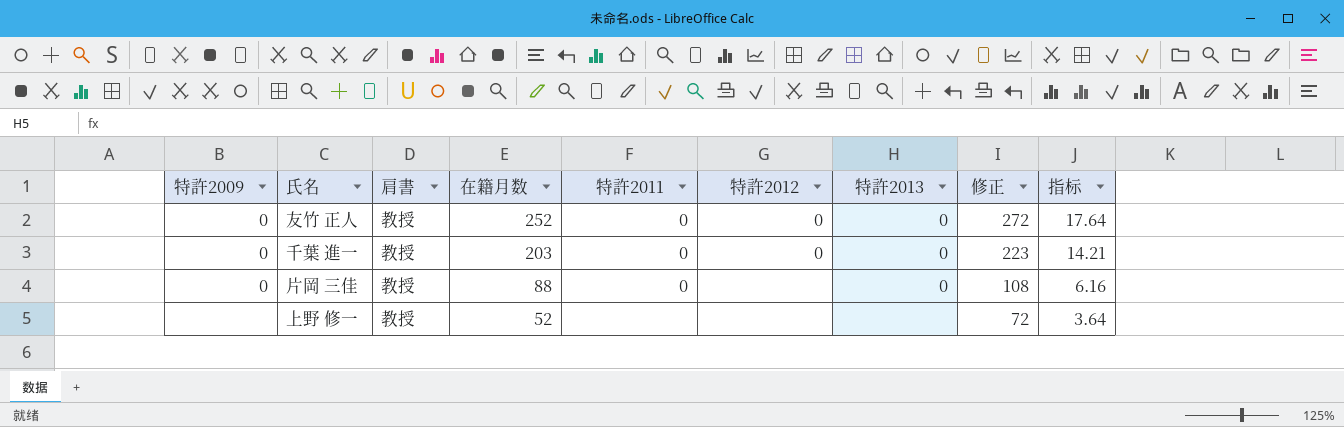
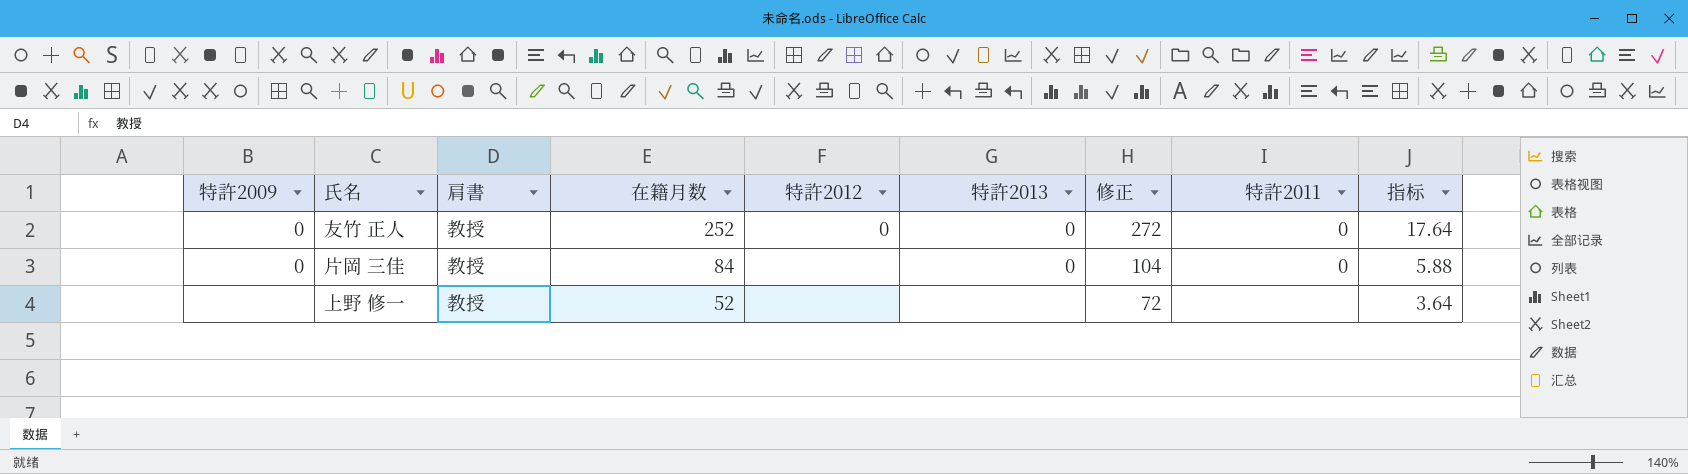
column 特許2011 | position: 5 -> 8
row 千葉 進一: 0 | 教授 | 203 | 0 | 0 | 0 | 223 | 14.21 -> none
片岡 三佳 | 在籍月数: 88 -> 84
片岡 三佳 | 修正: 108 -> 104
片岡 三佳 | 指标: 6.16 -> 5.88

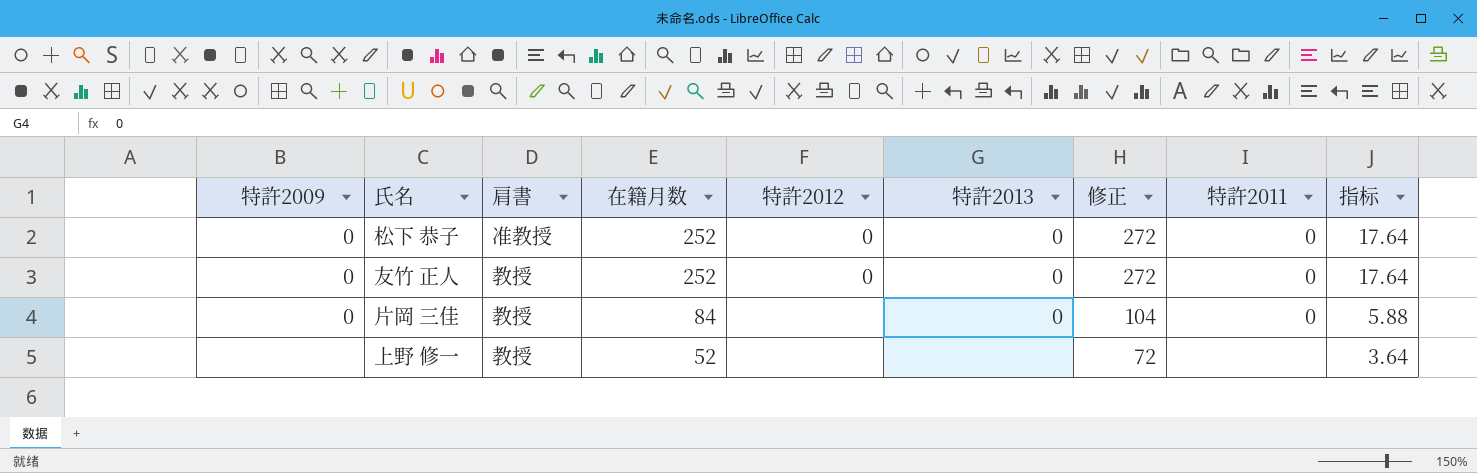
row 松下 恭子: none -> 0 | 准教授 | 252 | 0 | 0 | 272 | 0 | 17.64

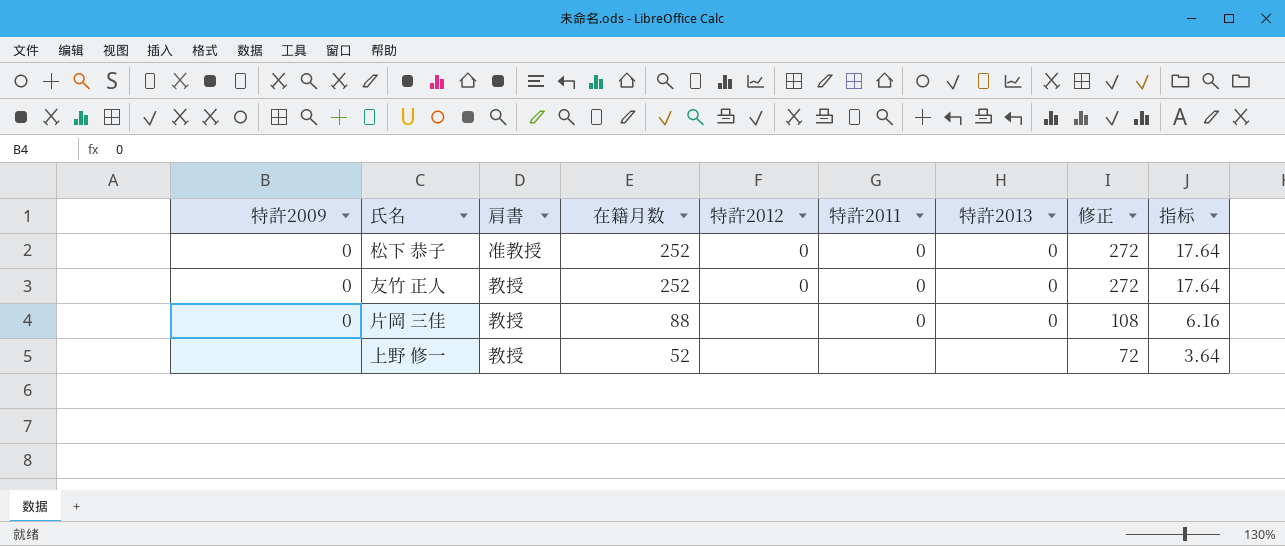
column 特許2011 | position: 8 -> 6
片岡 三佳 | 在籍月数: 84 -> 88
片岡 三佳 | 修正: 104 -> 108
片岡 三佳 | 指标: 5.88 -> 6.16

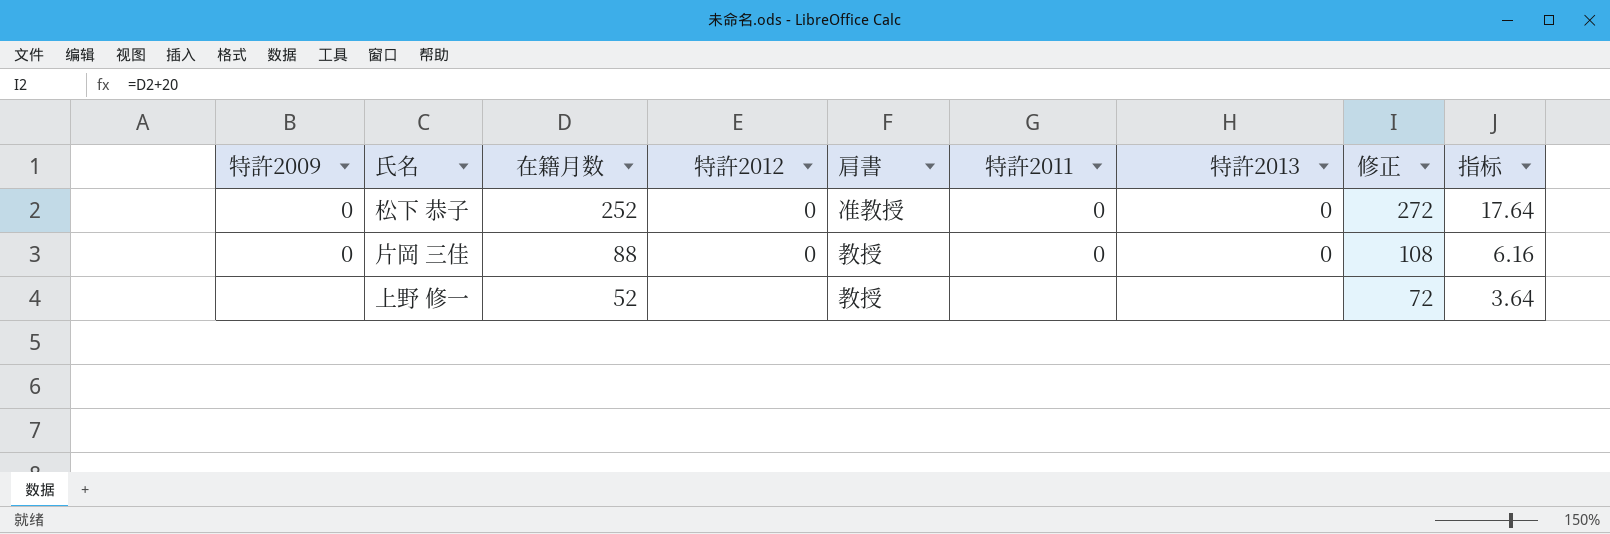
column 肩書 | position: 3 -> 5
row 友竹 正人: 0 | 教授 | 252 | 0 | 0 | 0 | 272 | 17.64 -> none
片岡 三佳 | 特許2012: none -> 0

